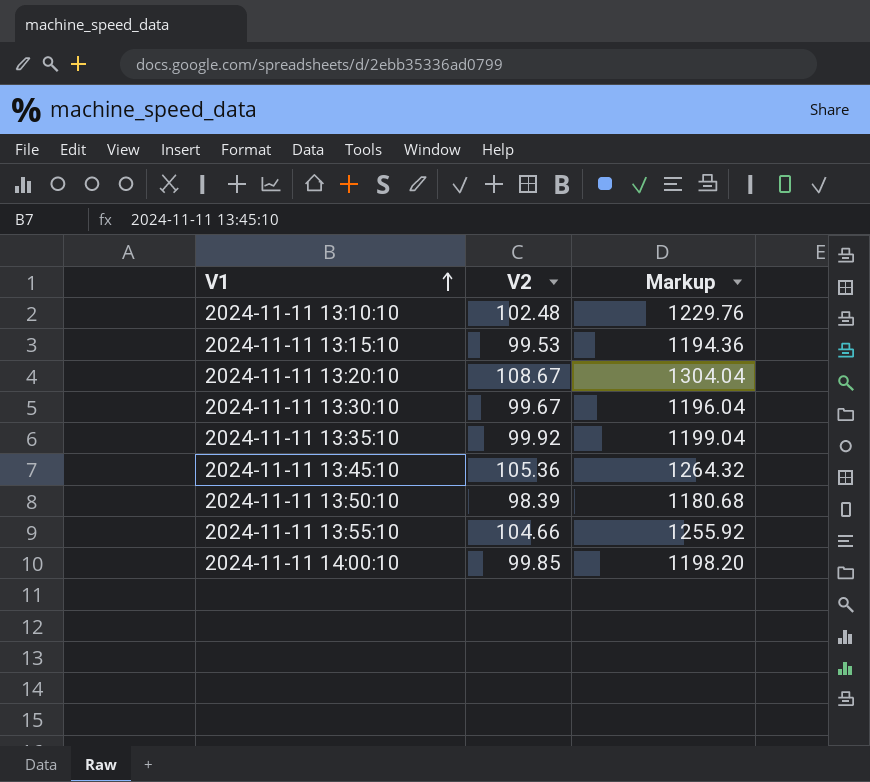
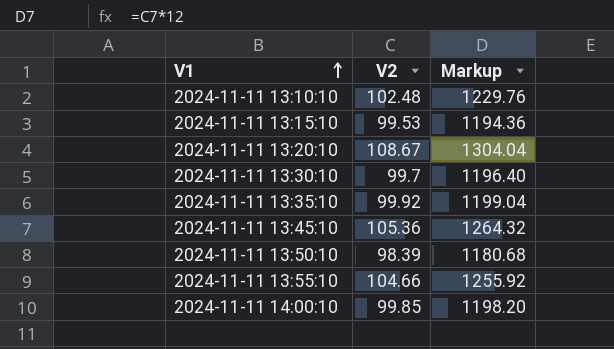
2024-11-11 13:30:10 | V2: 99.67 -> 99.7
2024-11-11 13:30:10 | Markup: 1196.04 -> 1196.40

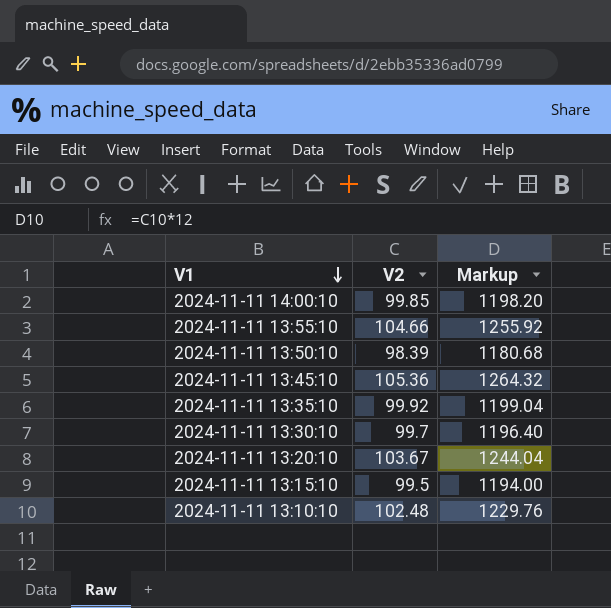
row order: V1 ascending -> V1 descending
2024-11-11 13:20:10 | V2: 108.67 -> 103.67
2024-11-11 13:20:10 | Markup: 1304.04 -> 1244.04
2024-11-11 13:15:10 | V2: 99.53 -> 99.5
2024-11-11 13:15:10 | Markup: 1194.36 -> 1194.00

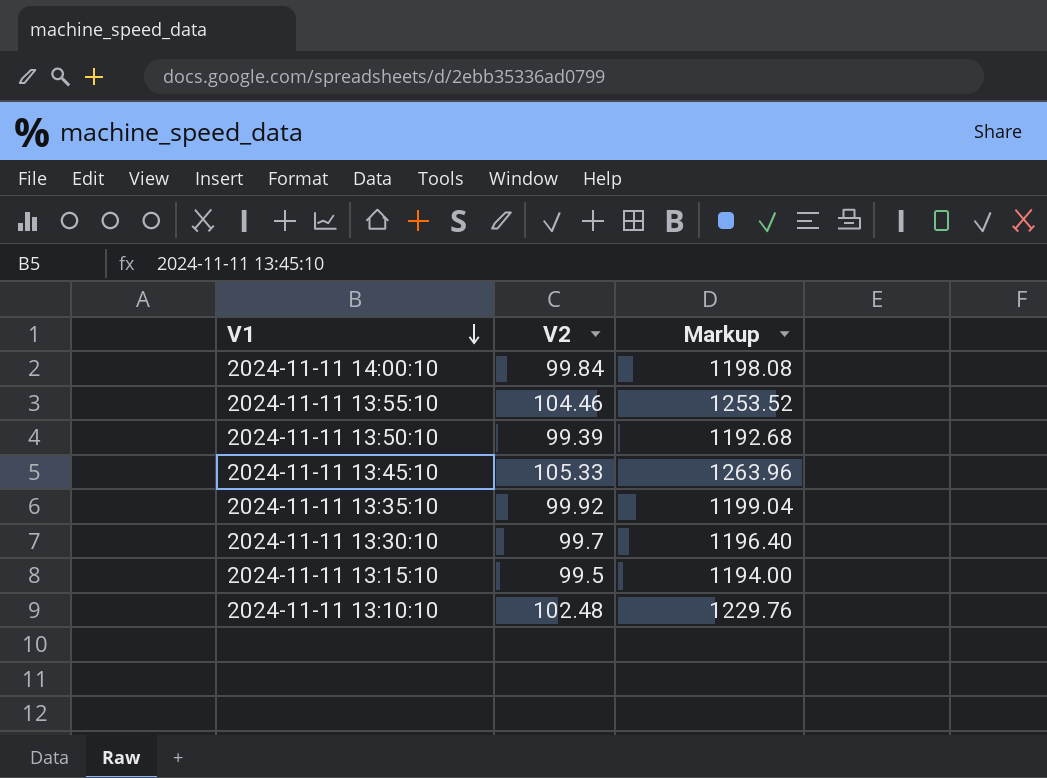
row 2024-11-11 13:20:10: 103.67 | 1244.04 -> none
2024-11-11 14:00:10 | V2: 99.85 -> 99.84
2024-11-11 14:00:10 | Markup: 1198.20 -> 1198.08
2024-11-11 13:55:10 | V2: 104.66 -> 104.46
2024-11-11 13:55:10 | Markup: 1255.92 -> 1253.52
2024-11-11 13:50:10 | V2: 98.39 -> 99.39
2024-11-11 13:50:10 | Markup: 1180.68 -> 1192.68
2024-11-11 13:45:10 | V2: 105.36 -> 105.33
2024-11-11 13:45:10 | Markup: 1264.32 -> 1263.96

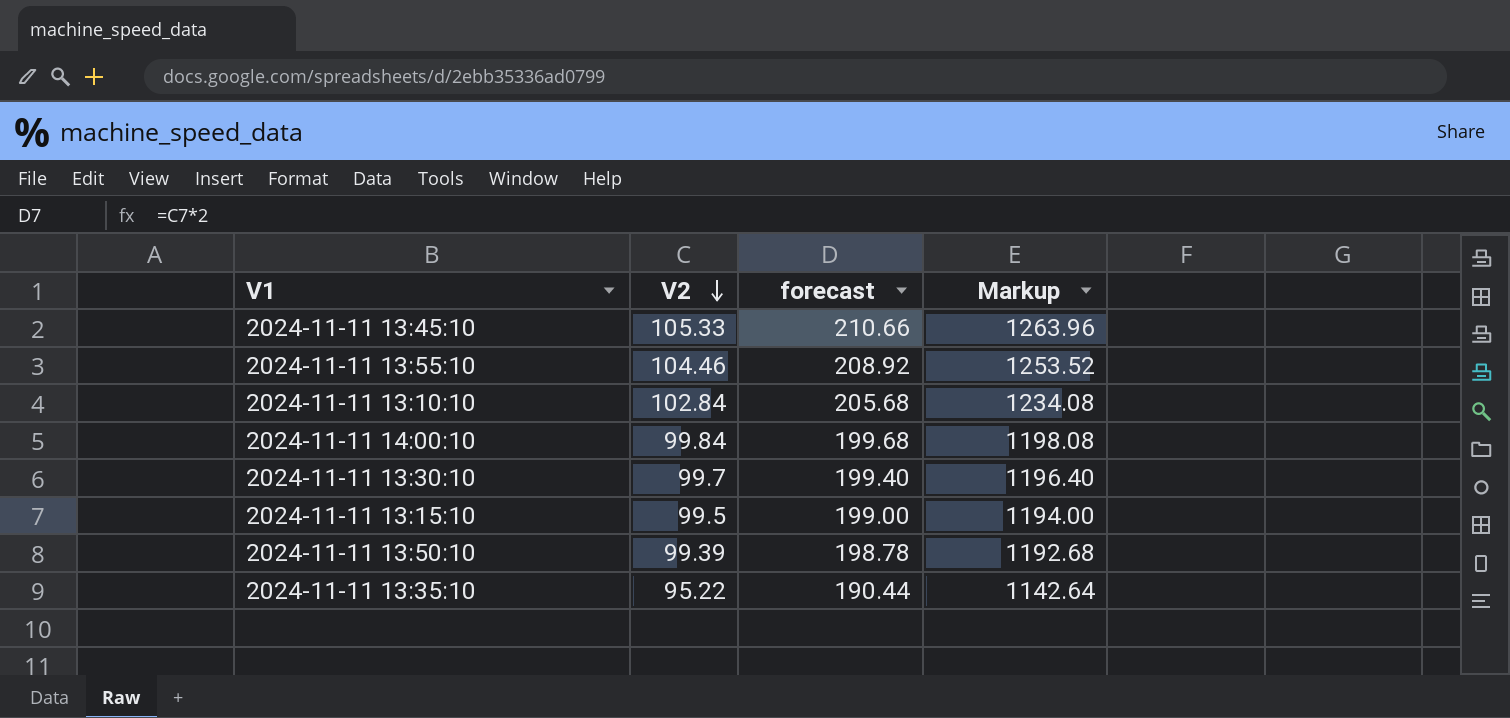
row order: V1 descending -> V2 descending
column forecast | formula: none -> [V2] * 2
2024-11-11 13:10:10 | V2: 102.48 -> 102.84
2024-11-11 13:10:10 | Markup: 1229.76 -> 1234.08
2024-11-11 13:35:10 | V2: 99.92 -> 95.22
2024-11-11 13:35:10 | Markup: 1199.04 -> 1142.64

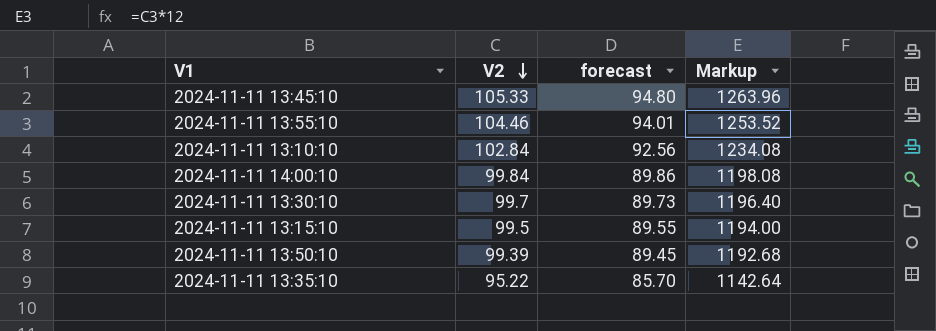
column forecast | formula: [V2] * 2 -> [V2] * 0.9

